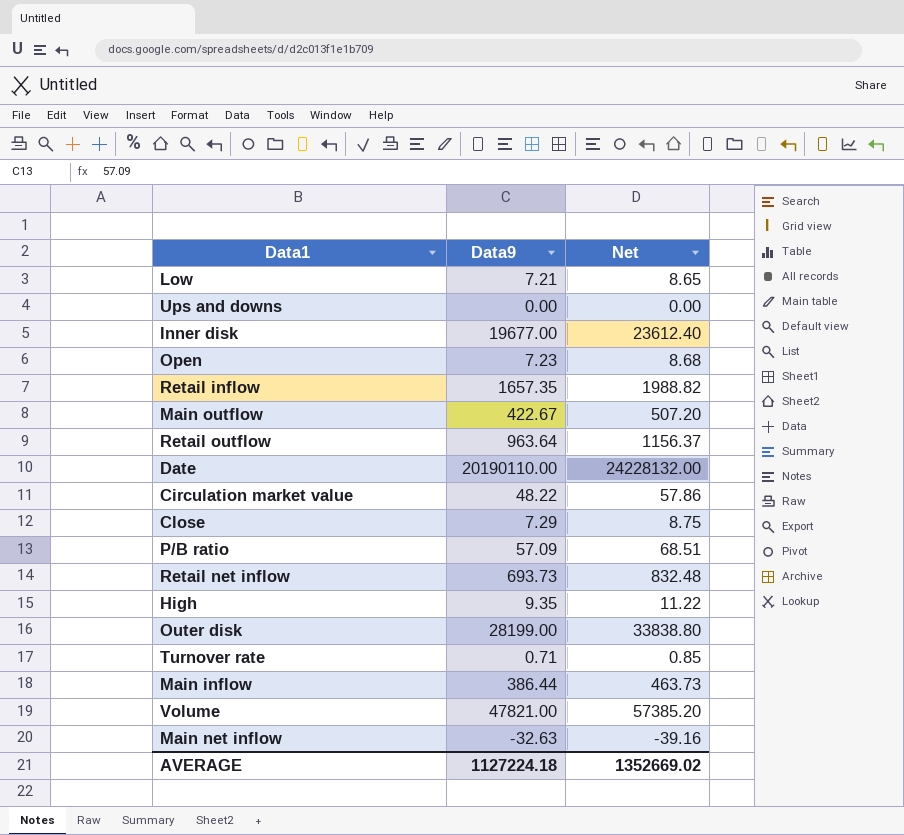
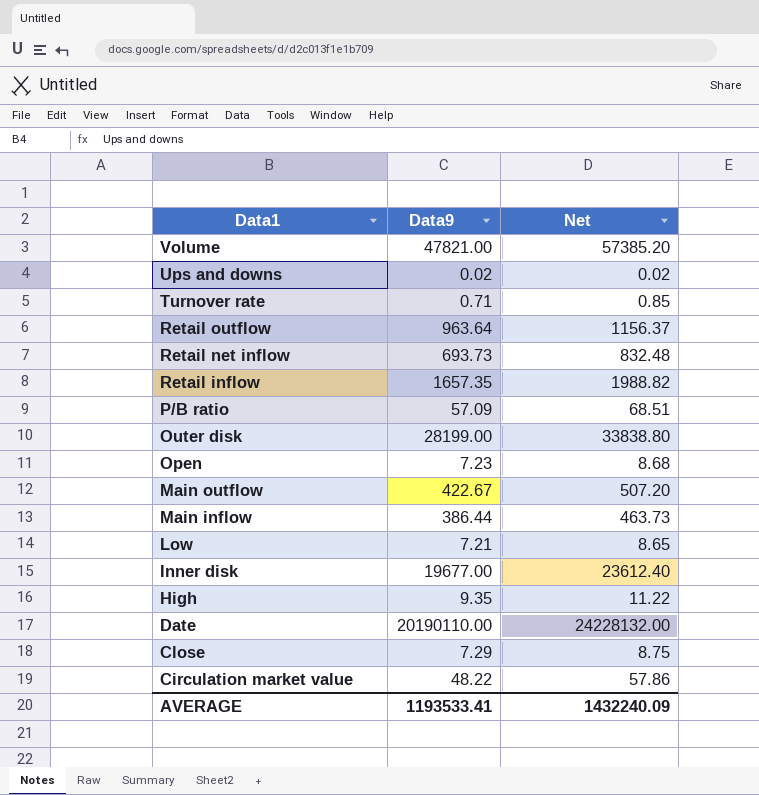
row order: none -> Data1 descending
row Main net inflow: -32.63 | -39.16 -> none
Ups and downs | Data9: 0.00 -> 0.02
Ups and downs | Net: 0.00 -> 0.02
AVERAGE | Data9: 1127224.18 -> 1193533.41
AVERAGE | Net: 1352669.02 -> 1432240.09

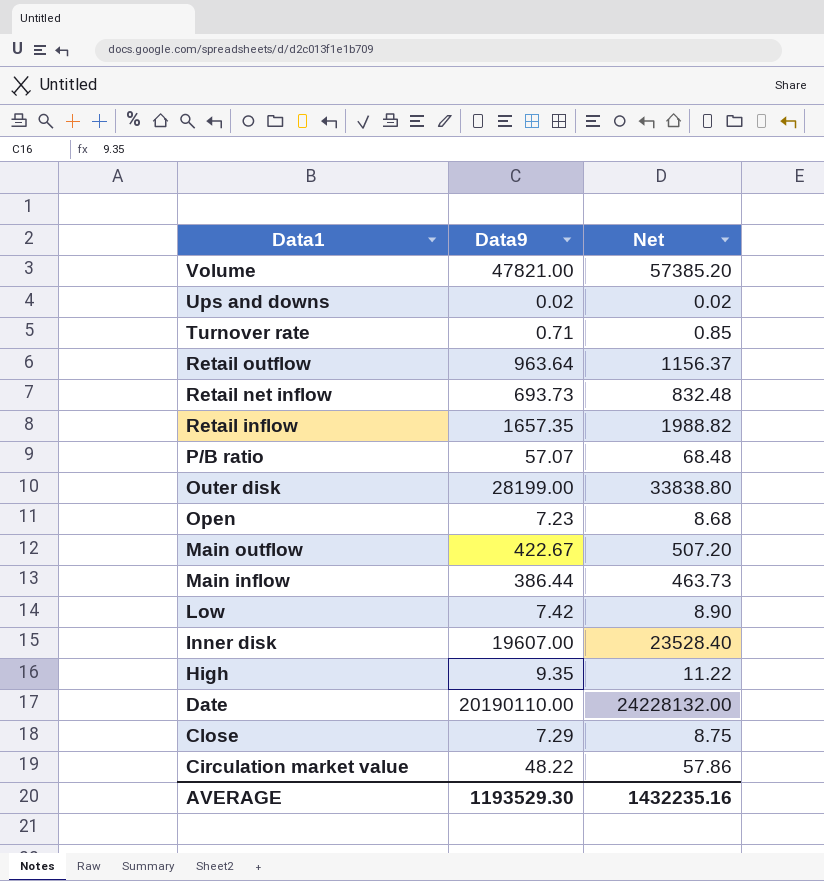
P/B ratio | Data9: 57.09 -> 57.07
P/B ratio | Net: 68.51 -> 68.48
Low | Data9: 7.21 -> 7.42
Low | Net: 8.65 -> 8.90
Inner disk | Data9: 19677.00 -> 19607.00
Inner disk | Net: 23612.40 -> 23528.40
AVERAGE | Data9: 1193533.41 -> 1193529.30
AVERAGE | Net: 1432240.09 -> 1432235.16

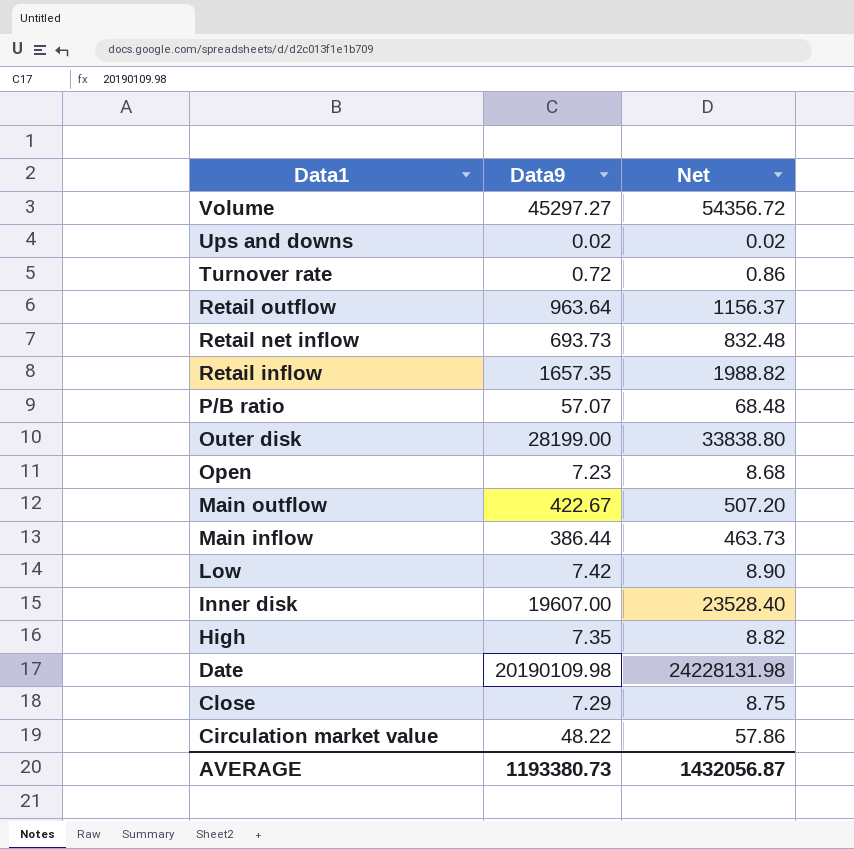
Volume | Data9: 47821.00 -> 45297.27
Volume | Net: 57385.20 -> 54356.72
Turnover rate | Data9: 0.71 -> 0.72
Turnover rate | Net: 0.85 -> 0.86
High | Data9: 9.35 -> 7.35
High | Net: 11.22 -> 8.82
Date | Data9: 20190110.00 -> 20190109.98
Date | Net: 24228132.00 -> 24228131.98
AVERAGE | Data9: 1193529.30 -> 1193380.73
AVERAGE | Net: 1432235.16 -> 1432056.87

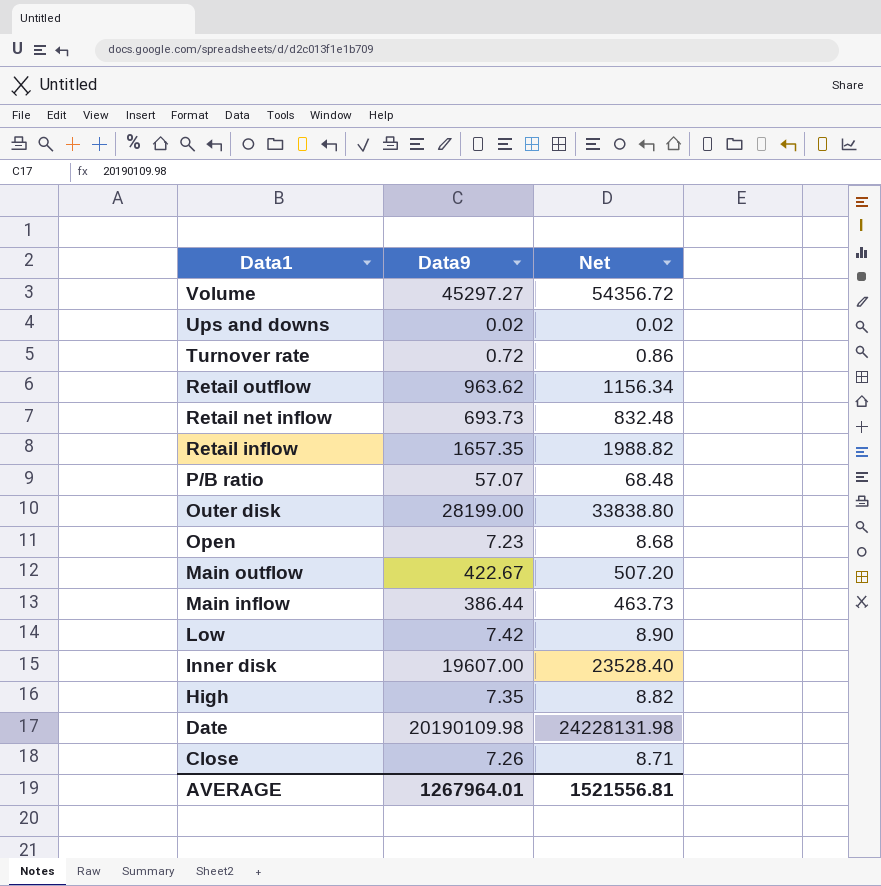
row Circulation market value: 48.22 | 57.86 -> none
Retail outflow | Data9: 963.64 -> 963.62
Retail outflow | Net: 1156.37 -> 1156.34
Close | Data9: 7.29 -> 7.26
Close | Net: 8.75 -> 8.71
AVERAGE | Data9: 1193380.73 -> 1267964.01
AVERAGE | Net: 1432056.87 -> 1521556.81

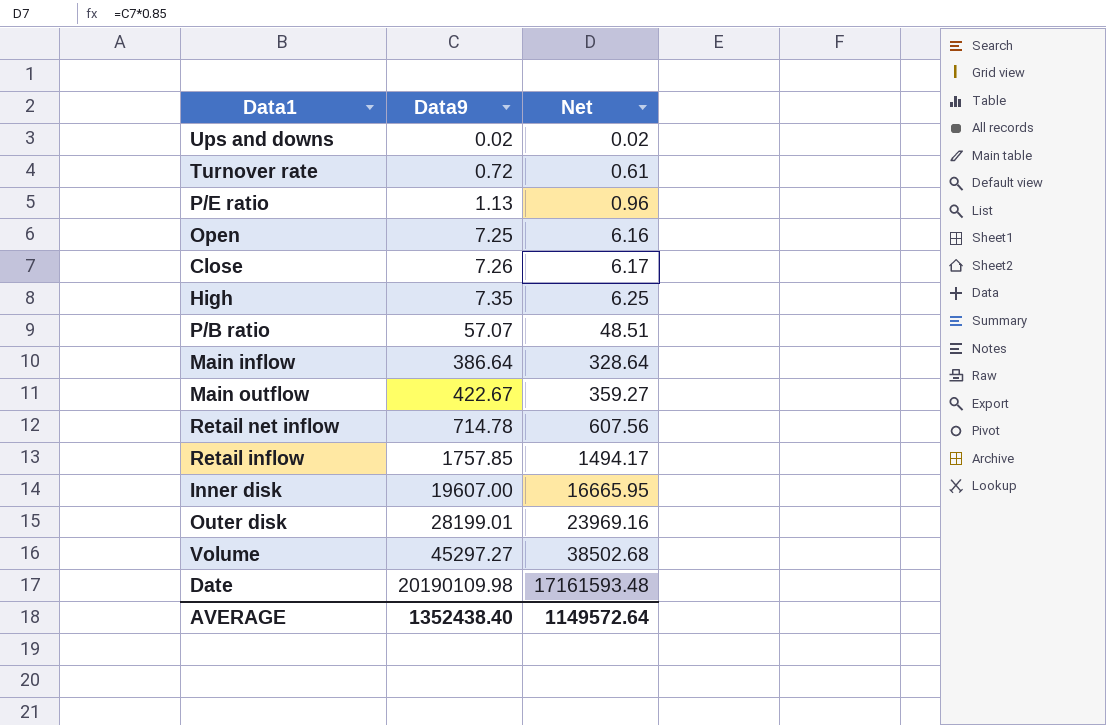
row order: Data1 descending -> Data9 ascending
column Net | formula: [Data9] * 1.2 -> [Data9] * 0.85
row Retail outflow: 963.62 | 1156.34 -> none
row Low: 7.42 | 8.90 -> none
row P/E ratio: none -> 1.13 | 0.96
Open | Data9: 7.23 -> 7.25
Main inflow | Data9: 386.44 -> 386.64
Retail net inflow | Data9: 693.73 -> 714.78
Retail inflow | Data9: 1657.35 -> 1757.85
Outer disk | Data9: 28199.00 -> 28199.01
AVERAGE | Data9: 1267964.01 -> 1352438.40
AVERAGE | Net: 1521556.81 -> 1149572.64

